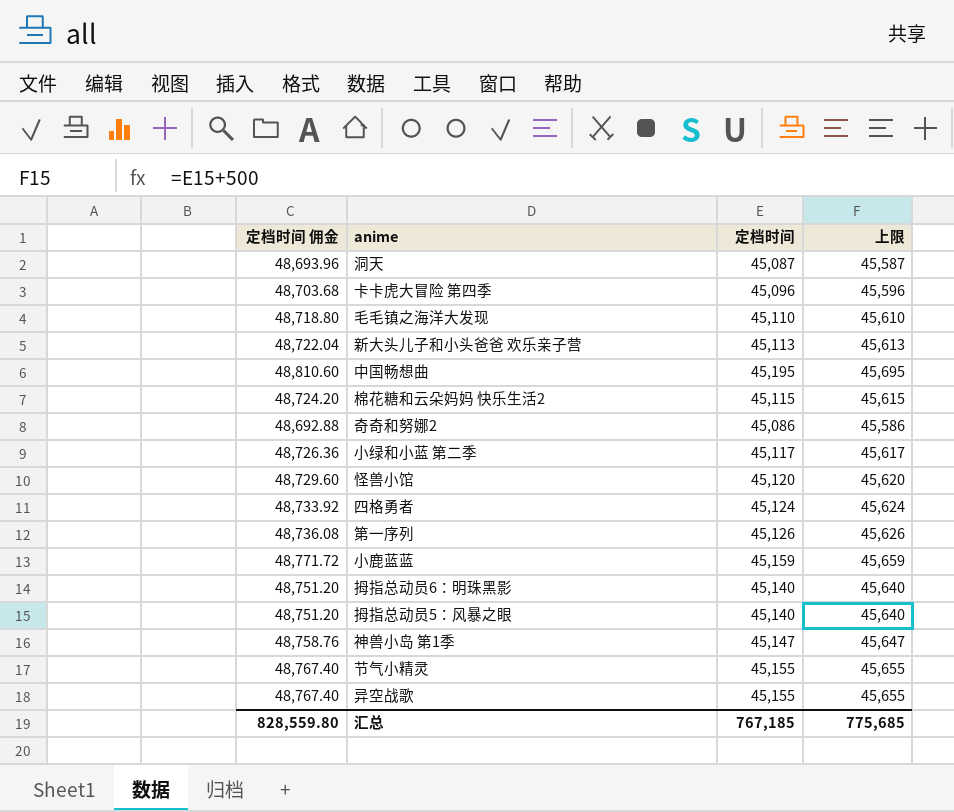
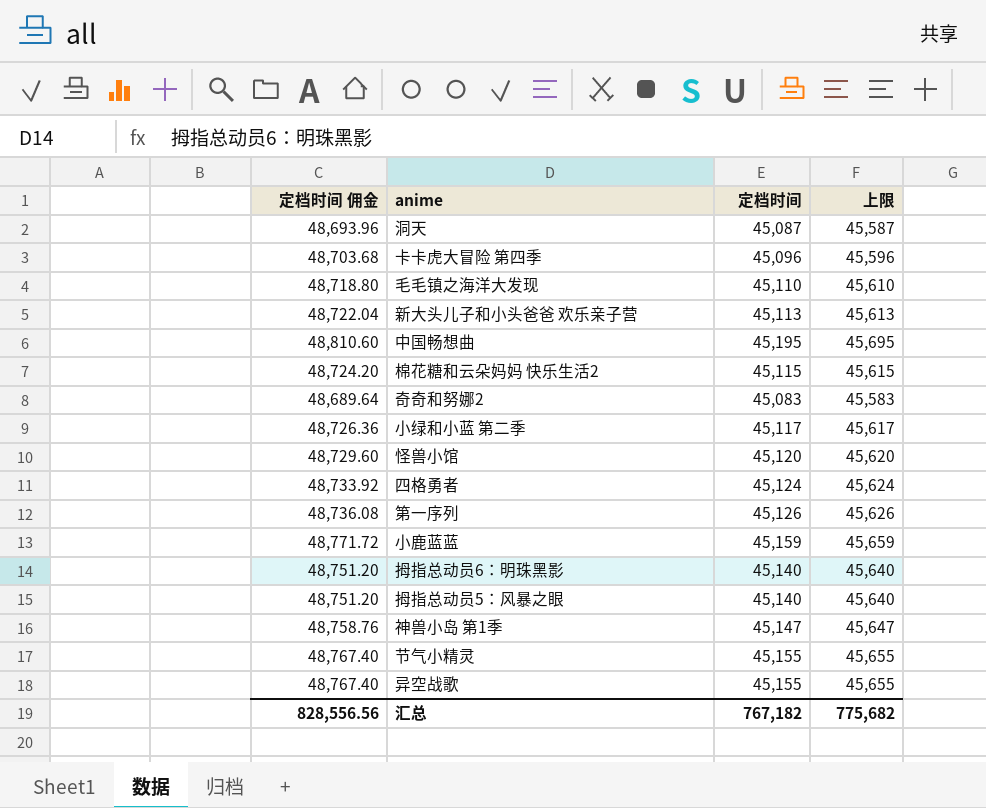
奇奇和努娜2 | 定档时间 佣金: 48,692.88 -> 48,689.64
奇奇和努娜2 | 定档时间: 45,086 -> 45,083
奇奇和努娜2 | 上限: 45,586 -> 45,583
汇总 | 定档时间 佣金: 828,559.80 -> 828,556.56
汇总 | 定档时间: 767,185 -> 767,182
汇总 | 上限: 775,685 -> 775,682

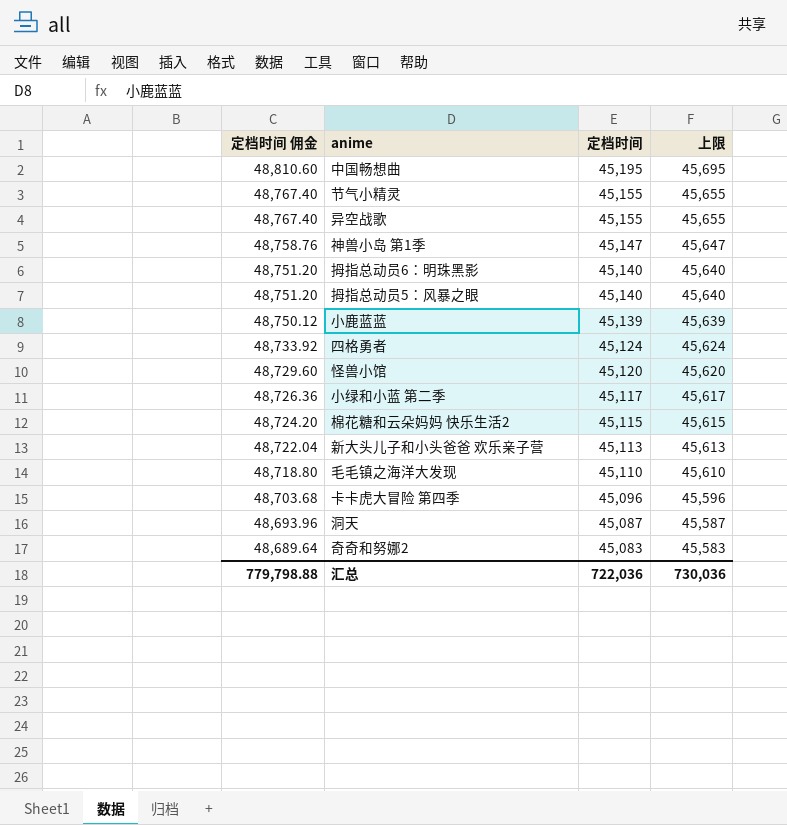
row order: none -> 定档时间 佣金 descending
row 第一序列: 48,736.08 | 45,126 | 45,626 -> none
小鹿蓝蓝 | 定档时间 佣金: 48,771.72 -> 48,750.12
小鹿蓝蓝 | 定档时间: 45,159 -> 45,139
小鹿蓝蓝 | 上限: 45,659 -> 45,639
汇总 | 定档时间 佣金: 828,556.56 -> 779,798.88
汇总 | 定档时间: 767,182 -> 722,036
汇总 | 上限: 775,682 -> 730,036

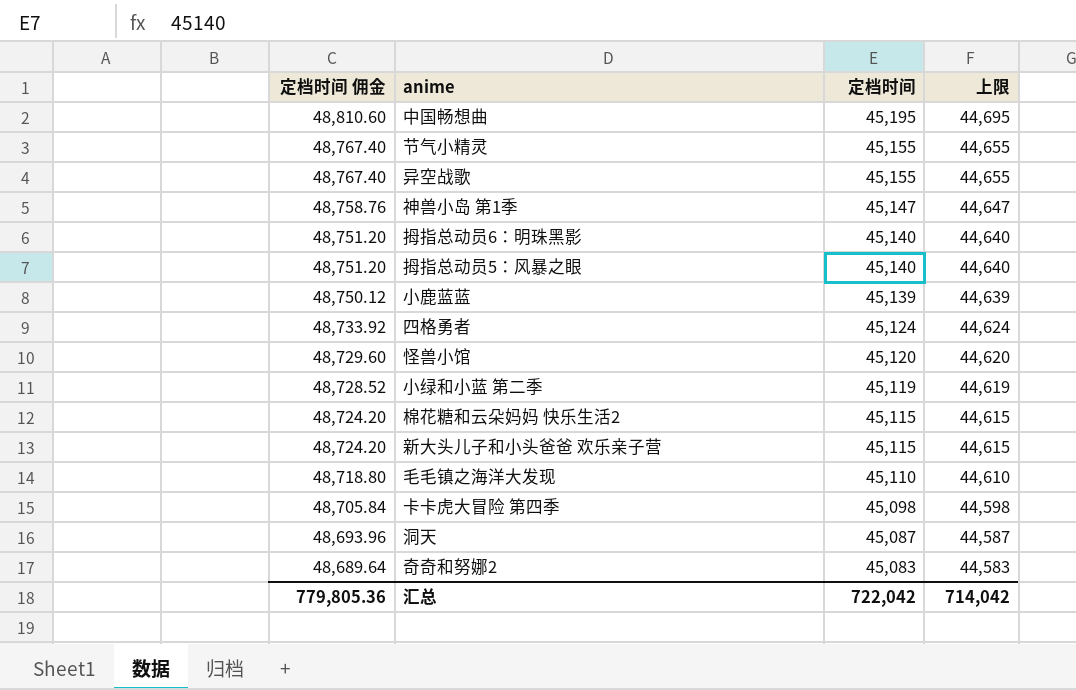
column 上限 | formula: [定档时间] + 500 -> [定档时间] - 500
小绿和小蓝 第二季 | 定档时间 佣金: 48,726.36 -> 48,728.52
小绿和小蓝 第二季 | 定档时间: 45,117 -> 45,119
新大头儿子和小头爸爸 欢乐亲子营 | 定档时间 佣金: 48,722.04 -> 48,724.20
新大头儿子和小头爸爸 欢乐亲子营 | 定档时间: 45,113 -> 45,115
卡卡虎大冒险 第四季 | 定档时间 佣金: 48,703.68 -> 48,705.84
卡卡虎大冒险 第四季 | 定档时间: 45,096 -> 45,098
汇总 | 定档时间 佣金: 779,798.88 -> 779,805.36
汇总 | 定档时间: 722,036 -> 722,042
汇总 | 上限: 730,036 -> 714,042

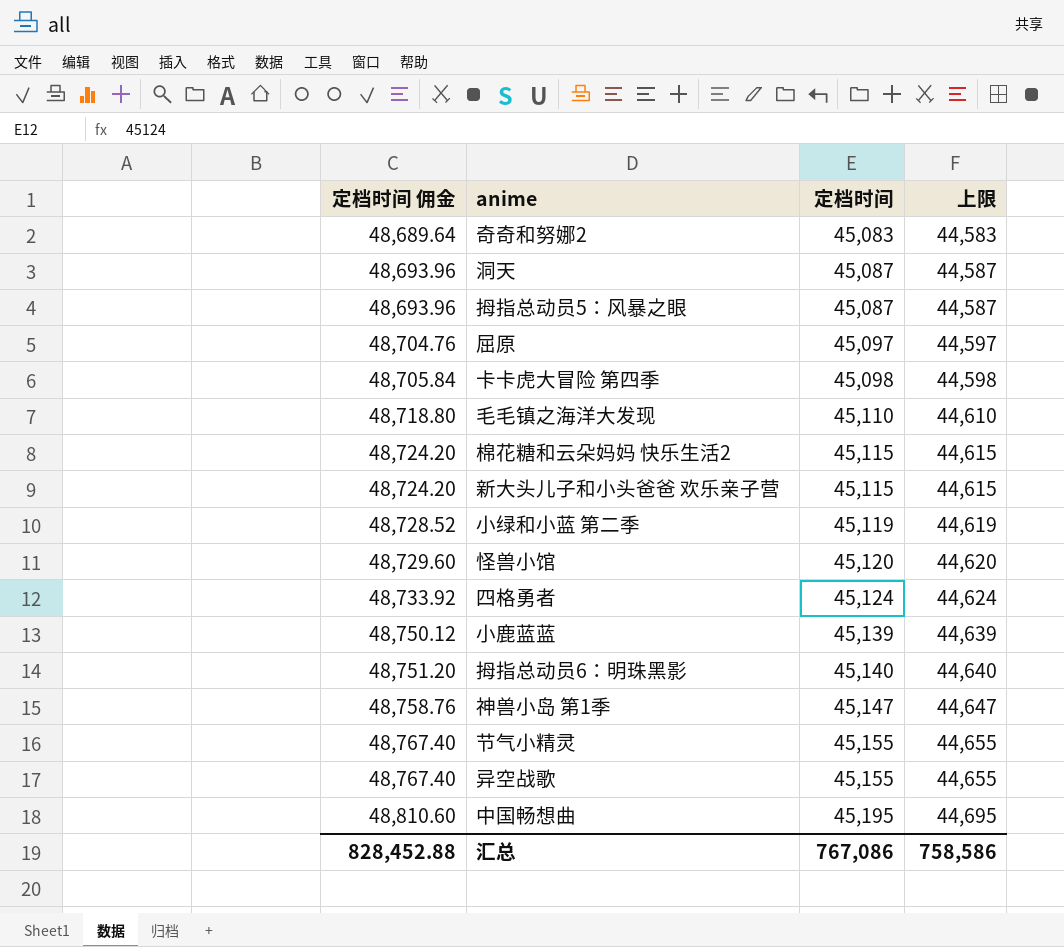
row order: 定档时间 佣金 descending -> 定档时间 佣金 ascending
拇指总动员5：风暴之眼 | 定档时间 佣金: 48,751.20 -> 48,693.96
拇指总动员5：风暴之眼 | 定档时间: 45,140 -> 45,087
拇指总动员5：风暴之眼 | 上限: 44,640 -> 44,587
row 屈原: none -> 48,704.76 | 45,097 | 44,597
汇总 | 定档时间 佣金: 779,805.36 -> 828,452.88
汇总 | 定档时间: 722,042 -> 767,086
汇总 | 上限: 714,042 -> 758,586

